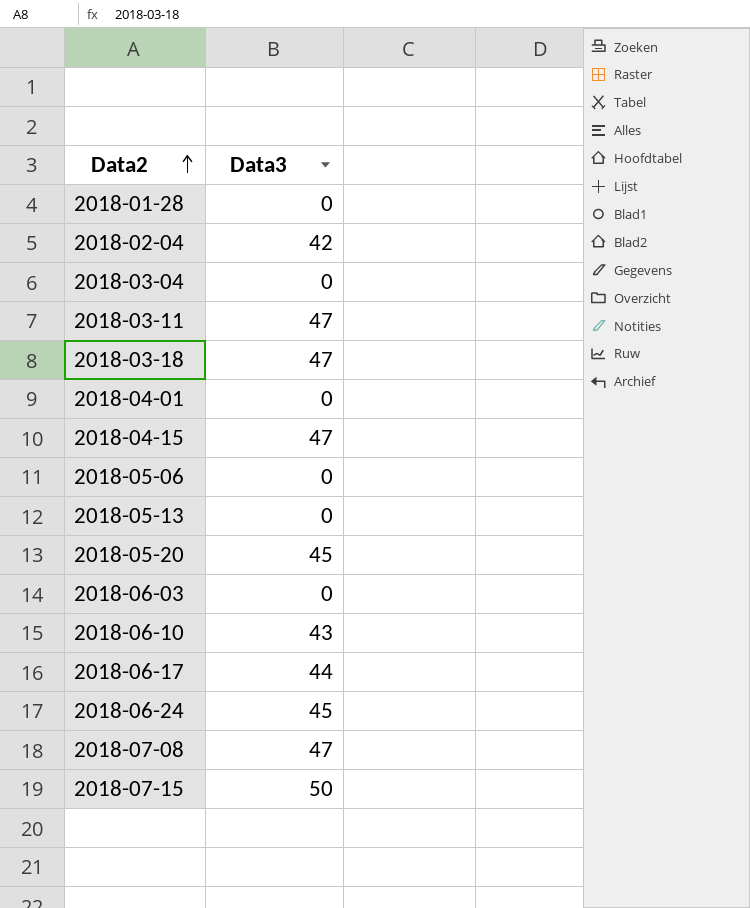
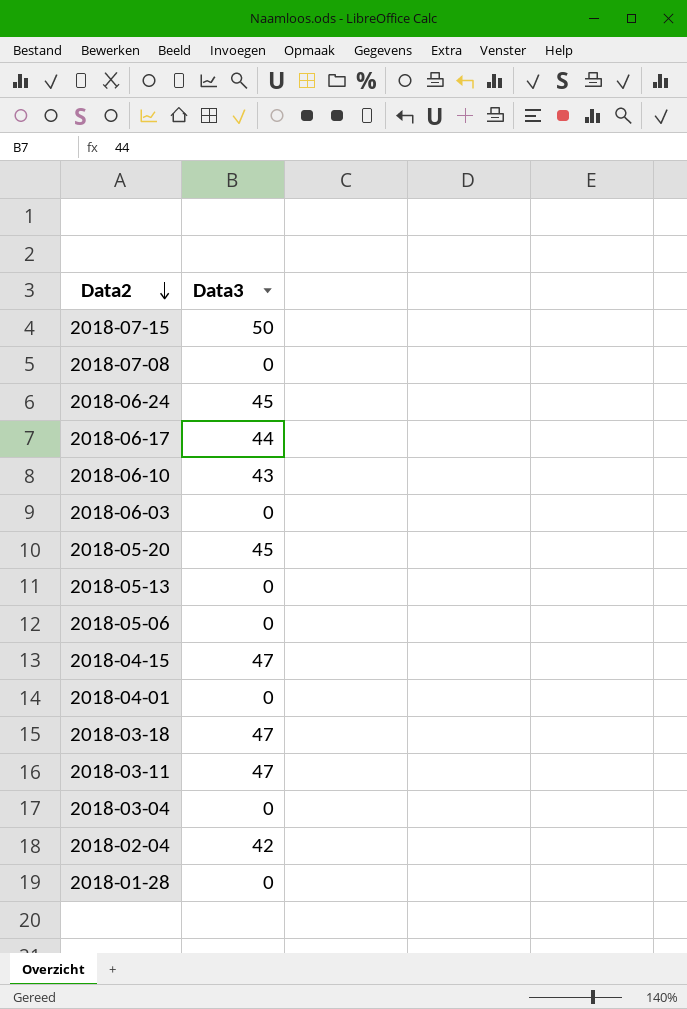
row order: Data2 ascending -> Data2 descending
2018-07-08 | Data3: 47 -> 0

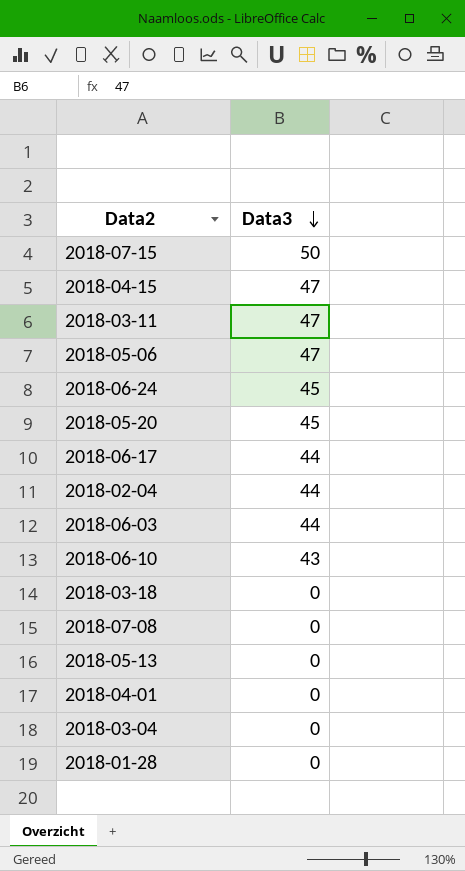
row order: Data2 descending -> Data3 descending
2018-05-06 | Data3: 0 -> 47
2018-02-04 | Data3: 42 -> 44
2018-06-03 | Data3: 0 -> 44
2018-03-18 | Data3: 47 -> 0

